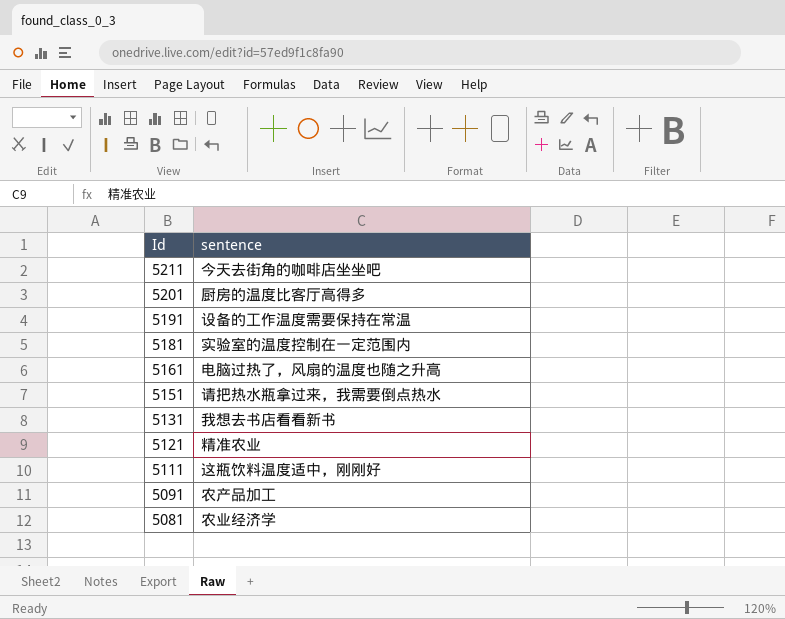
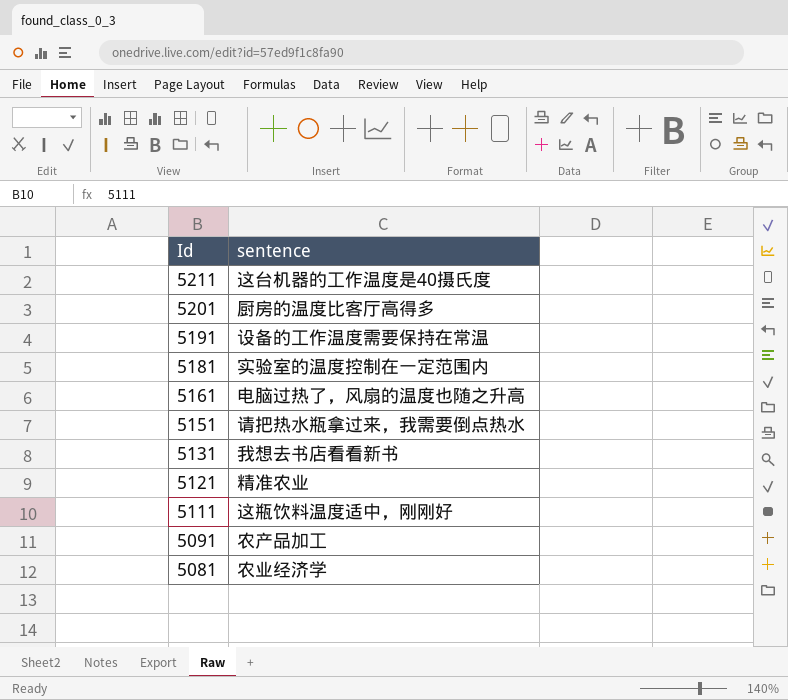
5211 | sentence: 今天去街角的咖啡店坐坐吧 -> 这台机器的工作温度是40摄氏度

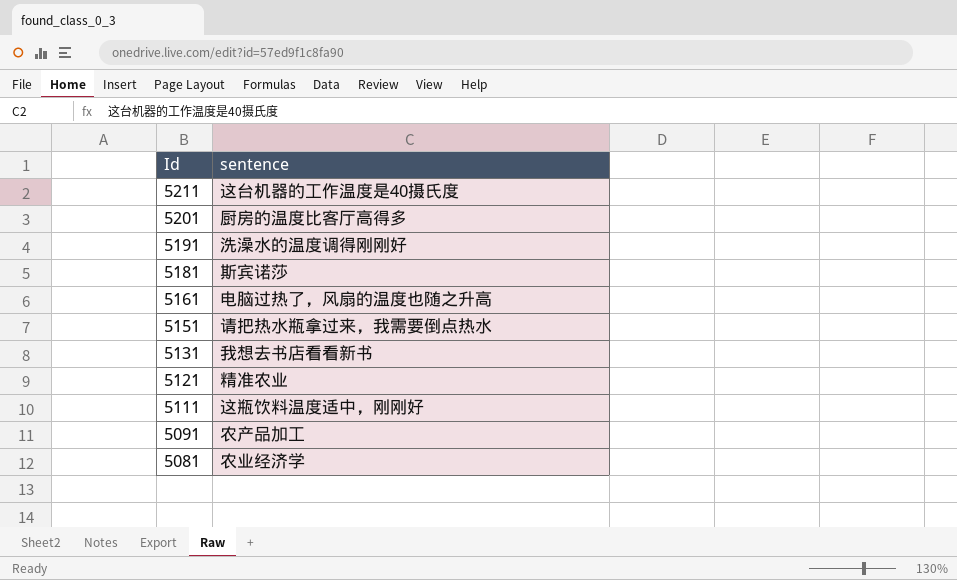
5191 | sentence: 设备的工作温度需要保持在常温 -> 洗澡水的温度调得刚刚好
5181 | sentence: 实验室的温度控制在一定范围内 -> 斯宾诺莎

